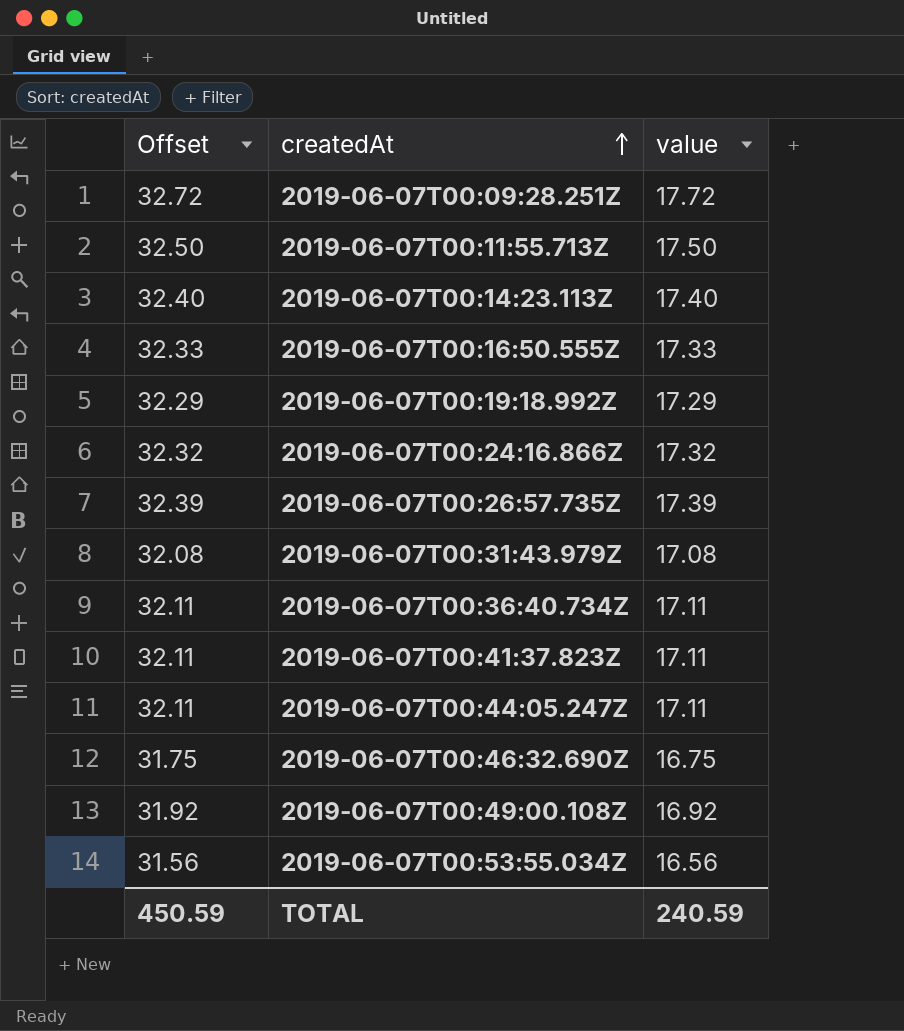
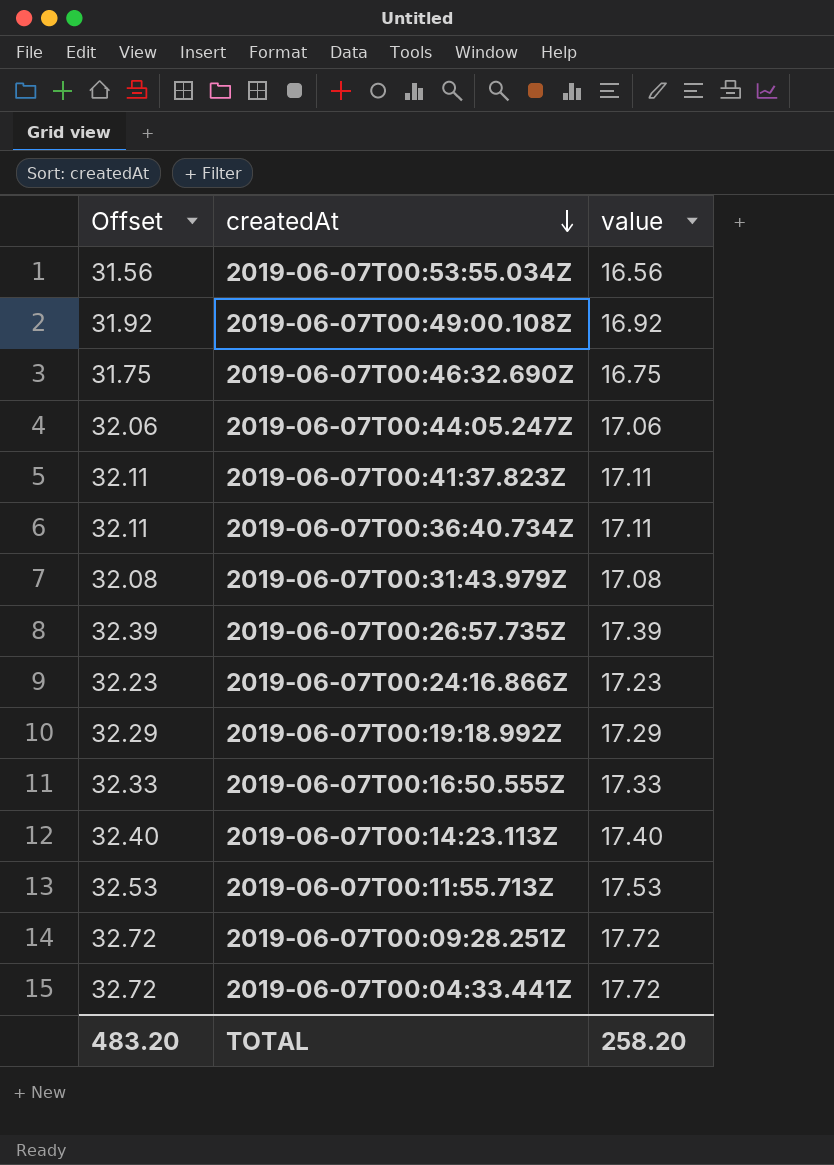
row order: createdAt ascending -> createdAt descending
2019-06-07T00:44:05.247Z | Offset: 32.11 -> 32.06
2019-06-07T00:44:05.247Z | value: 17.11 -> 17.06
2019-06-07T00:24:16.866Z | Offset: 32.32 -> 32.23
2019-06-07T00:24:16.866Z | value: 17.32 -> 17.23
2019-06-07T00:11:55.713Z | Offset: 32.50 -> 32.53
2019-06-07T00:11:55.713Z | value: 17.50 -> 17.53
row 2019-06-07T00:04:33.441Z: none -> 32.72 | 17.72
TOTAL | Offset: 450.59 -> 483.20
TOTAL | value: 240.59 -> 258.20

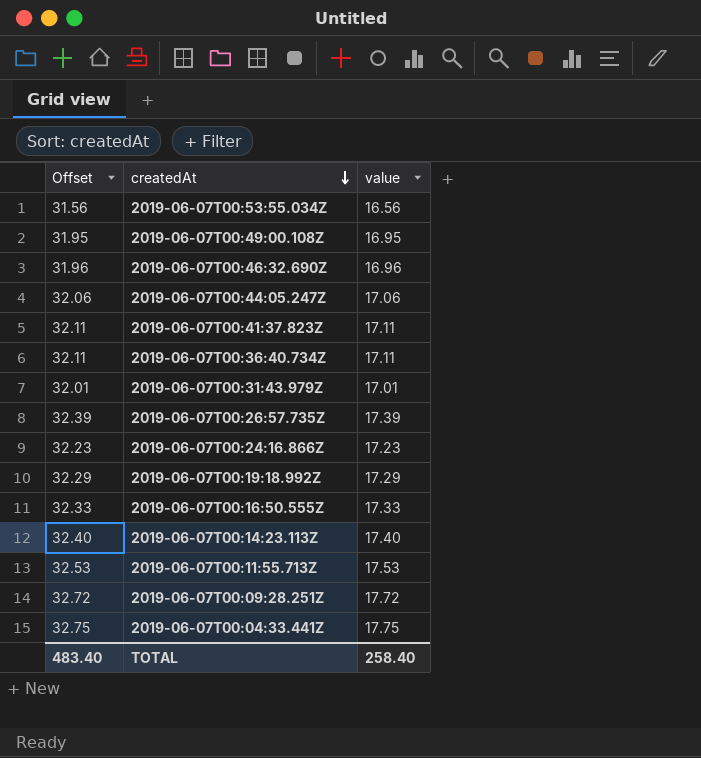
2019-06-07T00:49:00.108Z | Offset: 31.92 -> 31.95
2019-06-07T00:49:00.108Z | value: 16.92 -> 16.95
2019-06-07T00:46:32.690Z | Offset: 31.75 -> 31.96
2019-06-07T00:46:32.690Z | value: 16.75 -> 16.96
2019-06-07T00:31:43.979Z | Offset: 32.08 -> 32.01
2019-06-07T00:31:43.979Z | value: 17.08 -> 17.01
2019-06-07T00:04:33.441Z | Offset: 32.72 -> 32.75
2019-06-07T00:04:33.441Z | value: 17.72 -> 17.75
TOTAL | Offset: 483.20 -> 483.40
TOTAL | value: 258.20 -> 258.40

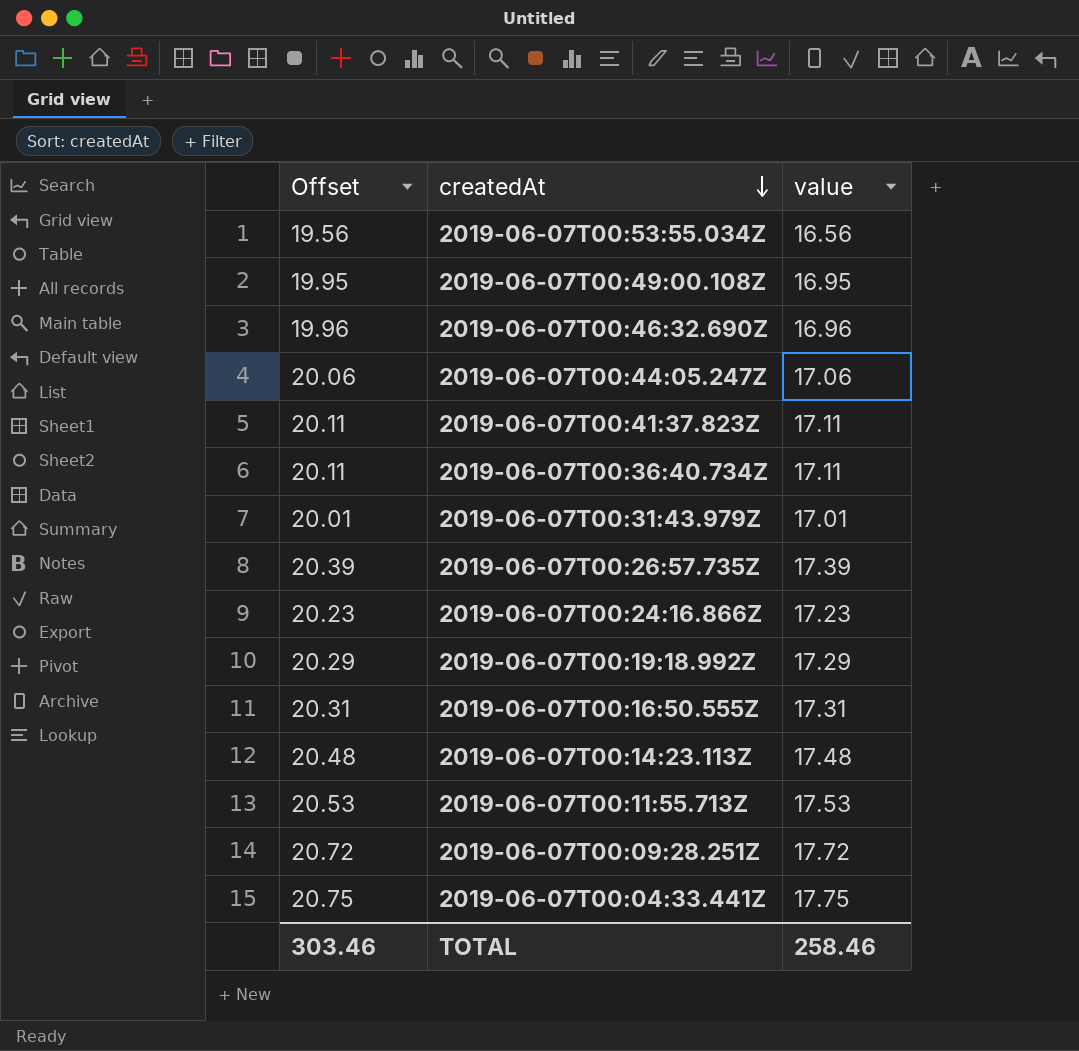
column Offset | formula: [value] + 15 -> [value] + 3
2019-06-07T00:16:50.555Z | value: 17.33 -> 17.31
2019-06-07T00:14:23.113Z | value: 17.40 -> 17.48
TOTAL | Offset: 483.40 -> 303.46
TOTAL | value: 258.40 -> 258.46

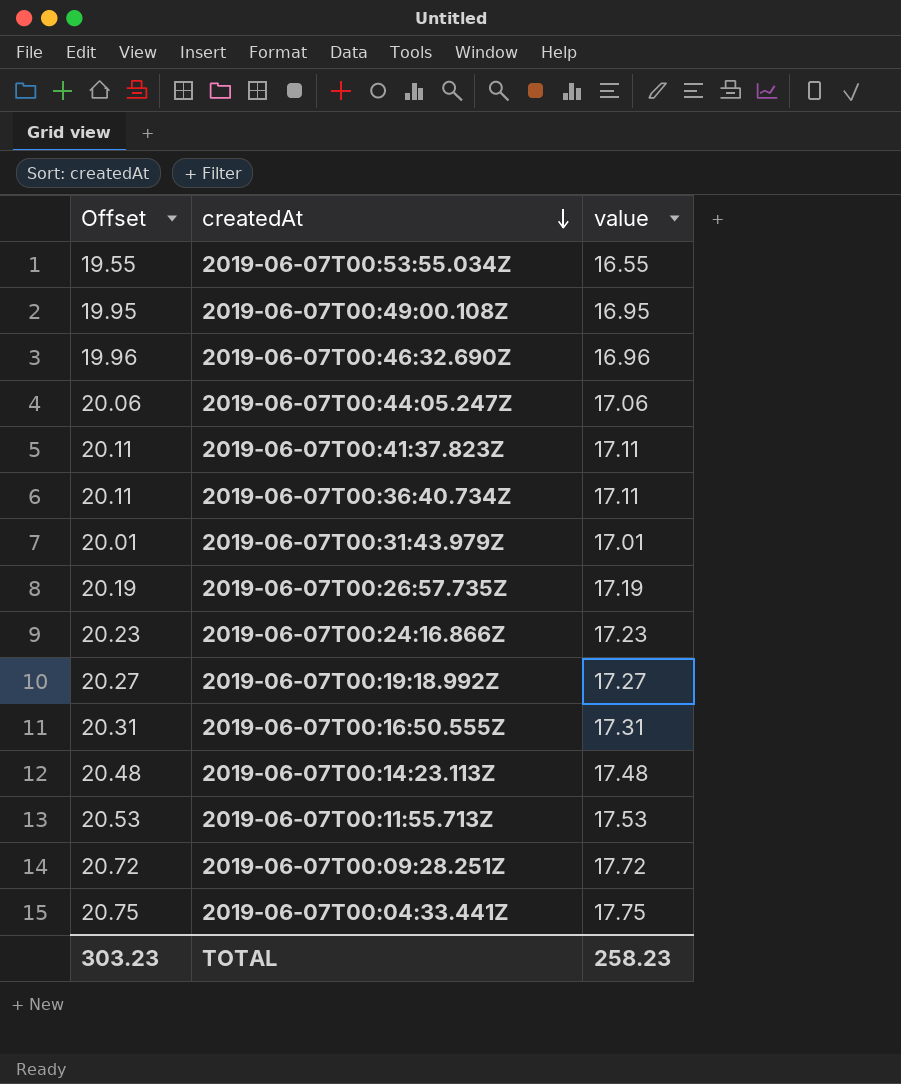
2019-06-07T00:53:55.034Z | Offset: 19.56 -> 19.55
2019-06-07T00:53:55.034Z | value: 16.56 -> 16.55
2019-06-07T00:26:57.735Z | Offset: 20.39 -> 20.19
2019-06-07T00:26:57.735Z | value: 17.39 -> 17.19
2019-06-07T00:19:18.992Z | Offset: 20.29 -> 20.27
2019-06-07T00:19:18.992Z | value: 17.29 -> 17.27
TOTAL | Offset: 303.46 -> 303.23
TOTAL | value: 258.46 -> 258.23

